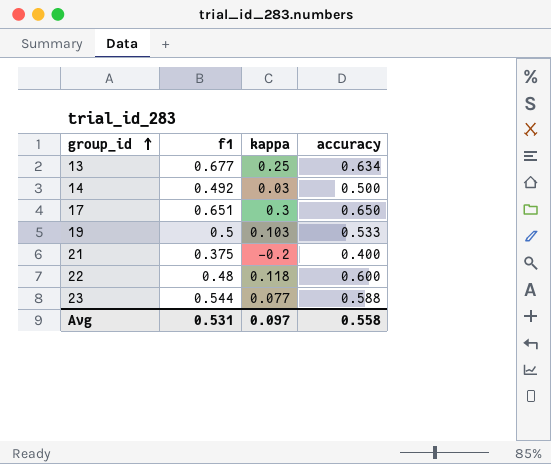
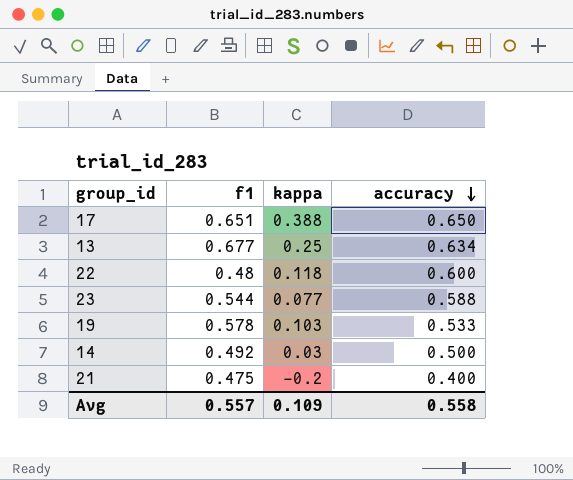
row order: group_id ascending -> accuracy descending
17 | kappa: 0.3 -> 0.388
19 | f1: 0.5 -> 0.578
21 | f1: 0.375 -> 0.475
Avg | f1: 0.531 -> 0.557
Avg | kappa: 0.097 -> 0.109

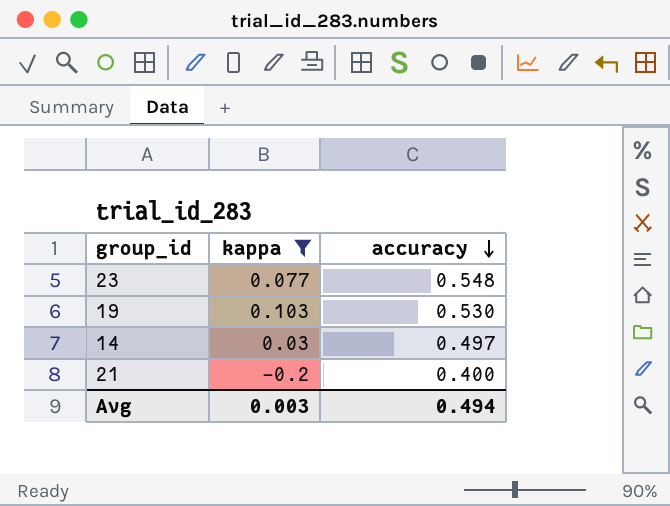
filter: none -> kappa <= 0.103
column f1 | position: 2 -> none
23 | accuracy: 0.588 -> 0.548
19 | accuracy: 0.533 -> 0.530
14 | accuracy: 0.500 -> 0.497
Avg | kappa: 0.109 -> 0.003
Avg | accuracy: 0.558 -> 0.494

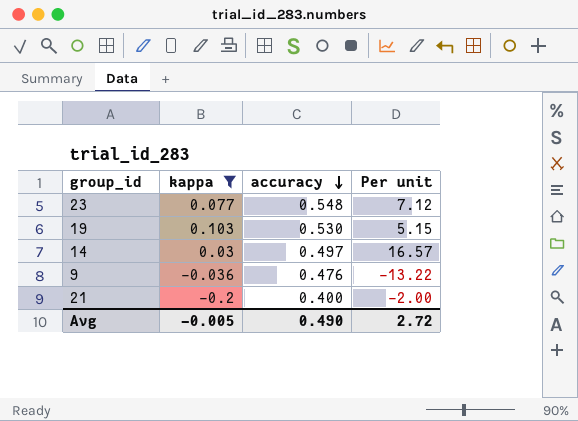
column Per unit | formula: none -> [accuracy] / [kappa]
row 9: none -> -0.036 | 0.476 | -13.22
Avg | kappa: 0.003 -> -0.005
Avg | accuracy: 0.494 -> 0.490

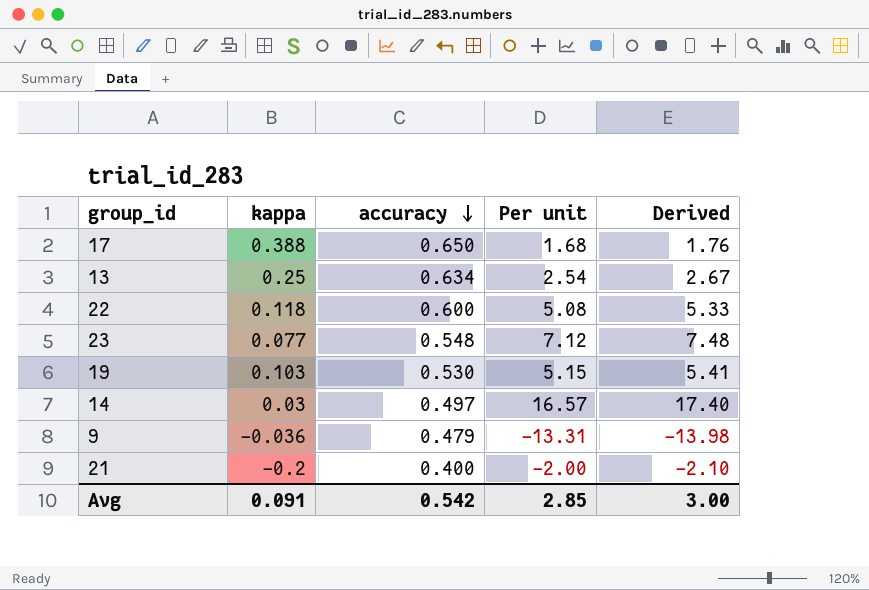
filter: kappa <= 0.103 -> none
column Derived | formula: none -> [Per unit] * 1.05
9 | accuracy: 0.476 -> 0.479
9 | Per unit: -13.22 -> -13.31
Avg | kappa: -0.005 -> 0.091
Avg | accuracy: 0.490 -> 0.542
Avg | Per unit: 2.72 -> 2.85

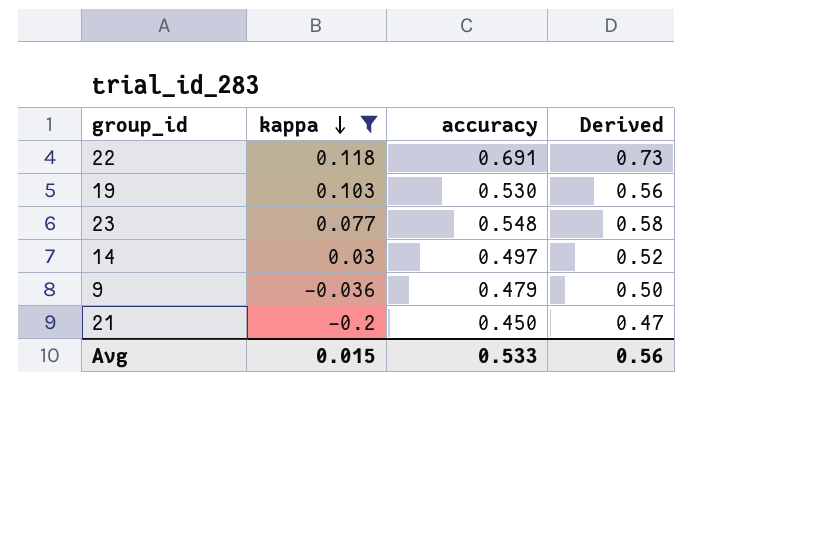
filter: none -> kappa <= 0.118
row order: accuracy descending -> kappa descending
column Per unit | formula: [accuracy] / [kappa] -> none
column Derived | formula: [Per unit] * 1.05 -> [accuracy] * 1.05
22 | accuracy: 0.600 -> 0.691
21 | accuracy: 0.400 -> 0.450
Avg | kappa: 0.091 -> 0.015
Avg | accuracy: 0.542 -> 0.533
Avg | Derived: 3.00 -> 0.56

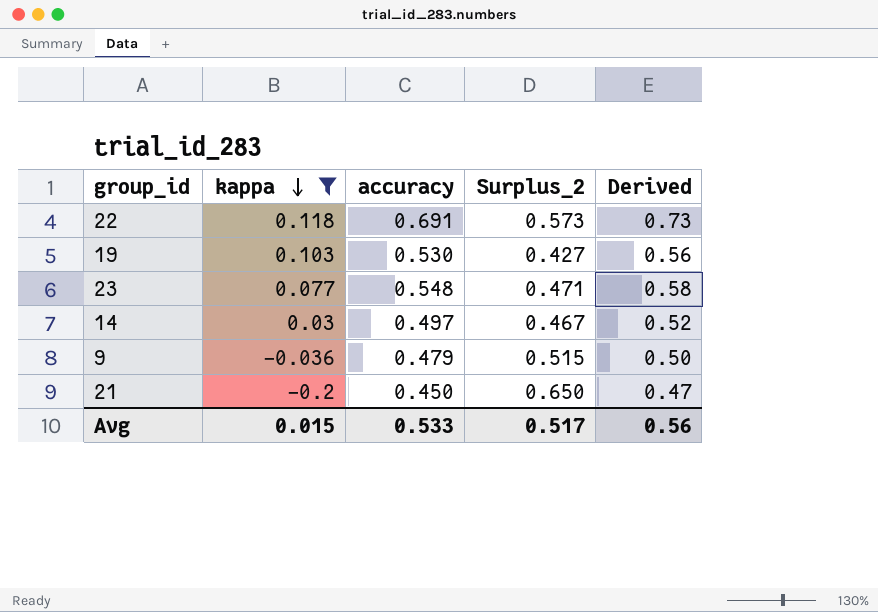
column Surplus_2 | formula: none -> [accuracy] - [kappa]

